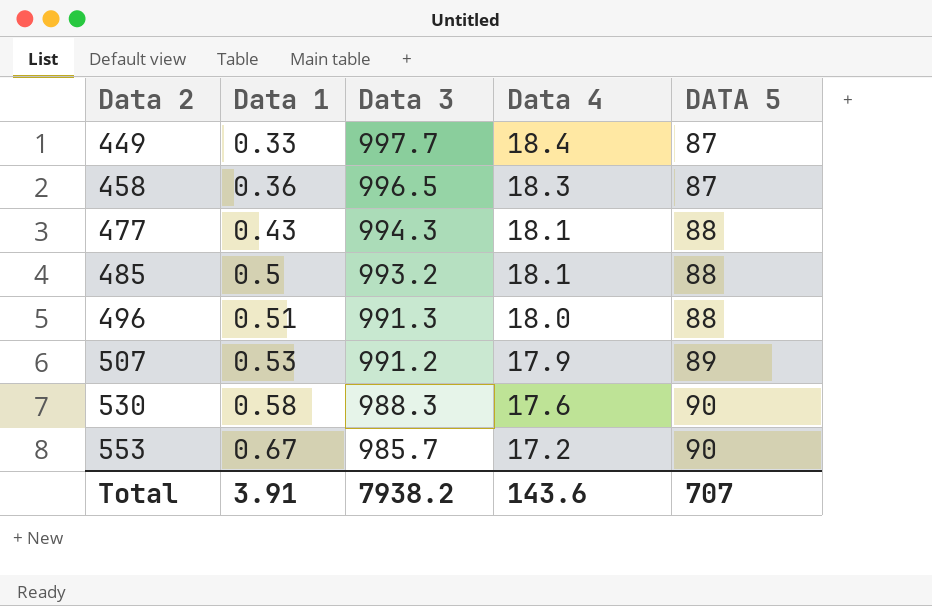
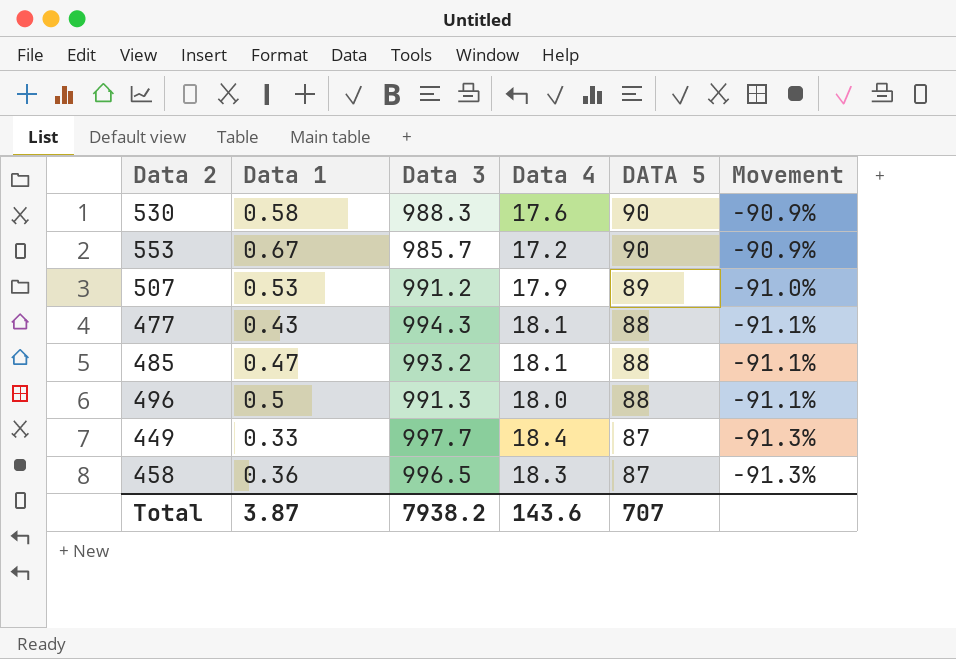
row order: Data 2 ascending -> DATA 5 descending
column Movement | formula: none -> ([DATA 5] - [Data 3]) / [Data 3]
485 | Data 1: 0.5 -> 0.47
496 | Data 1: 0.51 -> 0.5
Total | Data 1: 3.91 -> 3.87

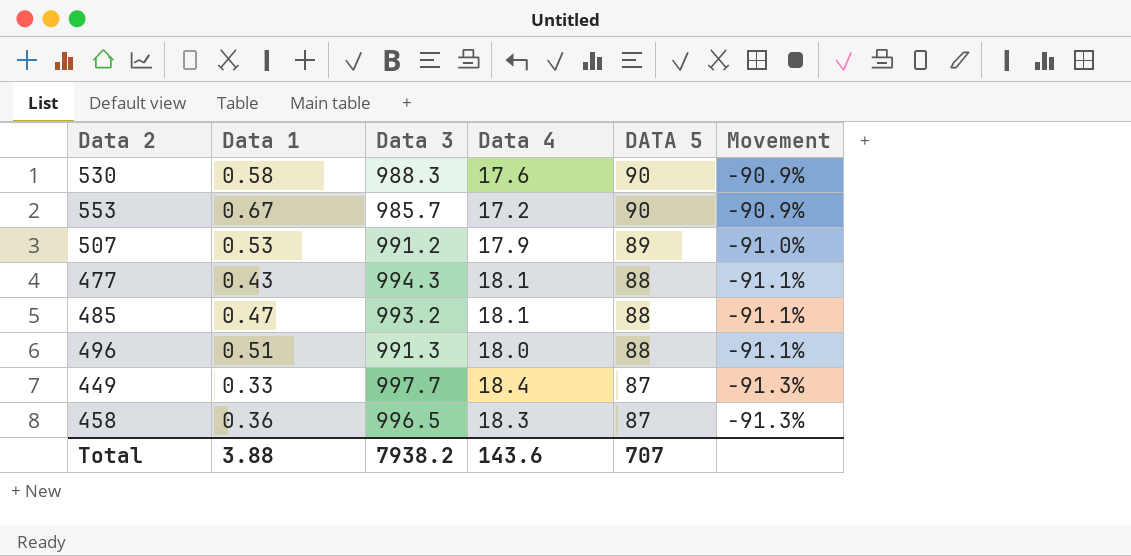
496 | Data 1: 0.5 -> 0.51
Total | Data 1: 3.87 -> 3.88

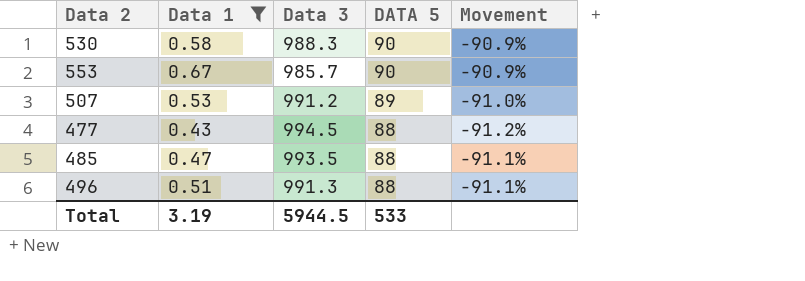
filter: none -> Data 1 >= 0.43
column Data 4 | position: 4 -> none
477 | Data 3: 994.3 -> 994.5
477 | Movement: -91.1% -> -91.2%
485 | Data 3: 993.2 -> 993.5
Total | Data 1: 3.88 -> 3.19
Total | Data 3: 7938.2 -> 5944.5
Total | DATA 5: 707 -> 533

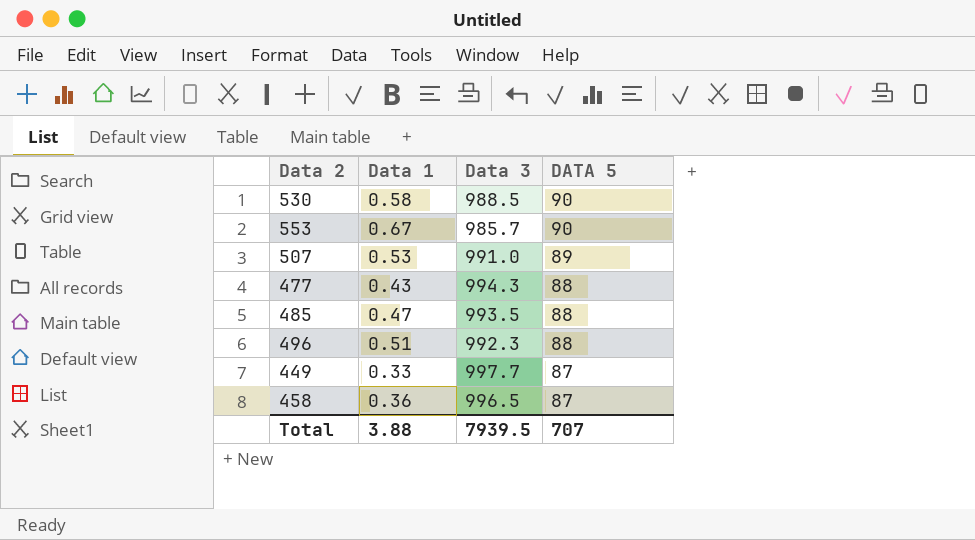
filter: Data 1 >= 0.43 -> none
column Movement | formula: ([DATA 5] - [Data 3]) / [Data 3] -> none
530 | Data 3: 988.3 -> 988.5
507 | Data 3: 991.2 -> 991.0
477 | Data 3: 994.5 -> 994.3
496 | Data 3: 991.3 -> 992.3
Total | Data 1: 3.19 -> 3.88
Total | Data 3: 5944.5 -> 7939.5
Total | DATA 5: 533 -> 707

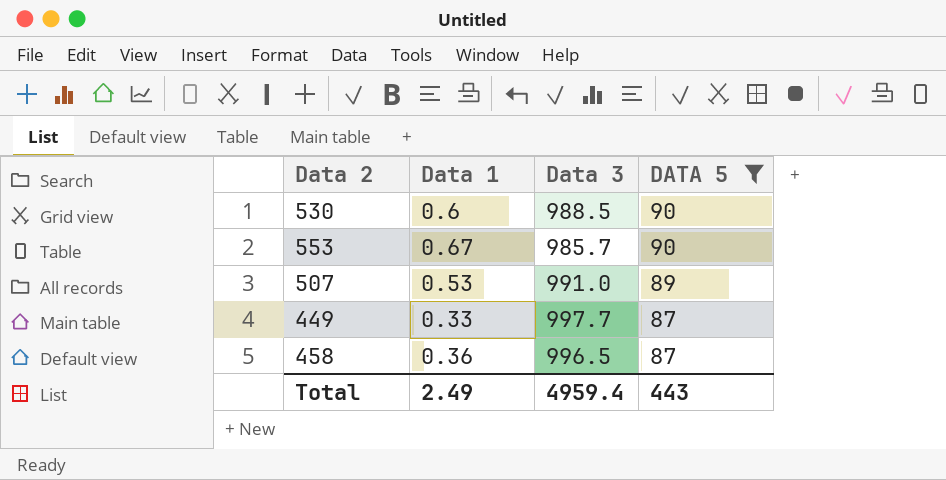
filter: none -> DATA 5 != 88
530 | Data 1: 0.58 -> 0.6
Total | Data 1: 3.88 -> 2.49
Total | Data 3: 7939.5 -> 4959.4
Total | DATA 5: 707 -> 443

